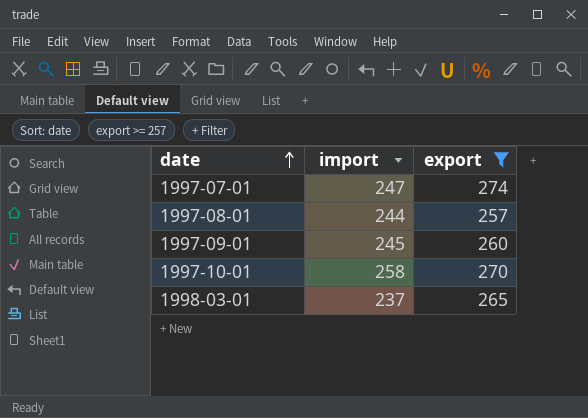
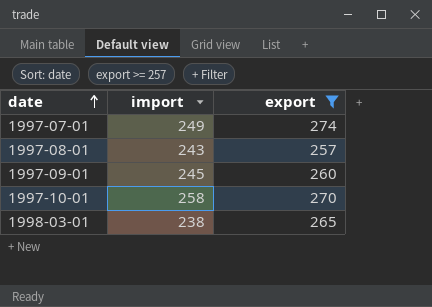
1997-07-01 | import: 247 -> 249
1997-08-01 | import: 244 -> 243
1998-03-01 | import: 237 -> 238

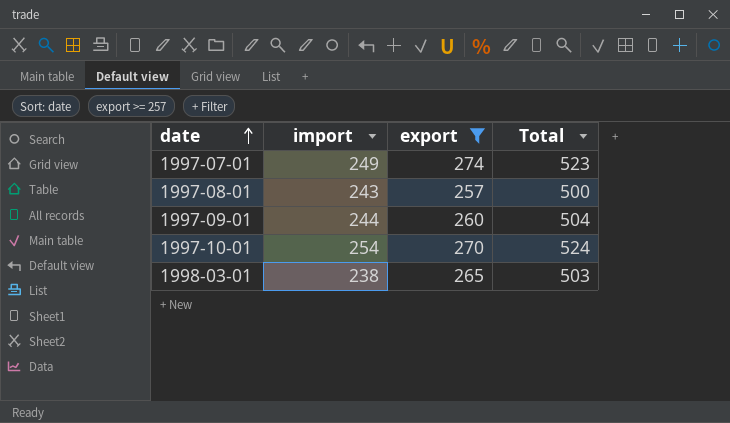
column Total | formula: none -> [import] + [export]
1997-09-01 | import: 245 -> 244
1997-10-01 | import: 258 -> 254

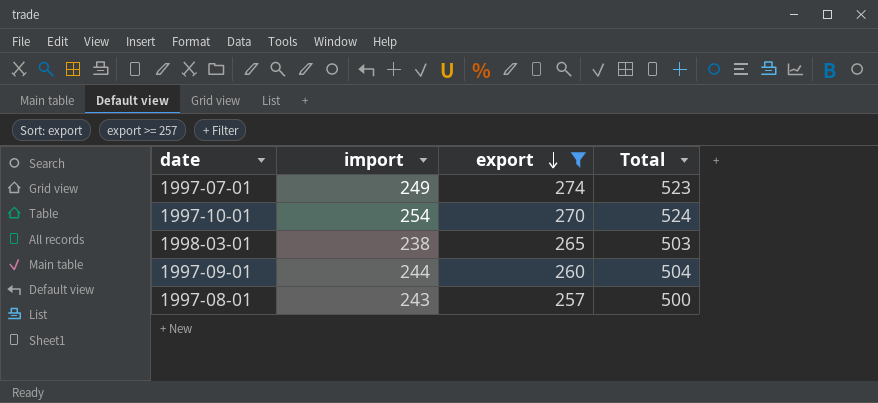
row order: date ascending -> export descending

